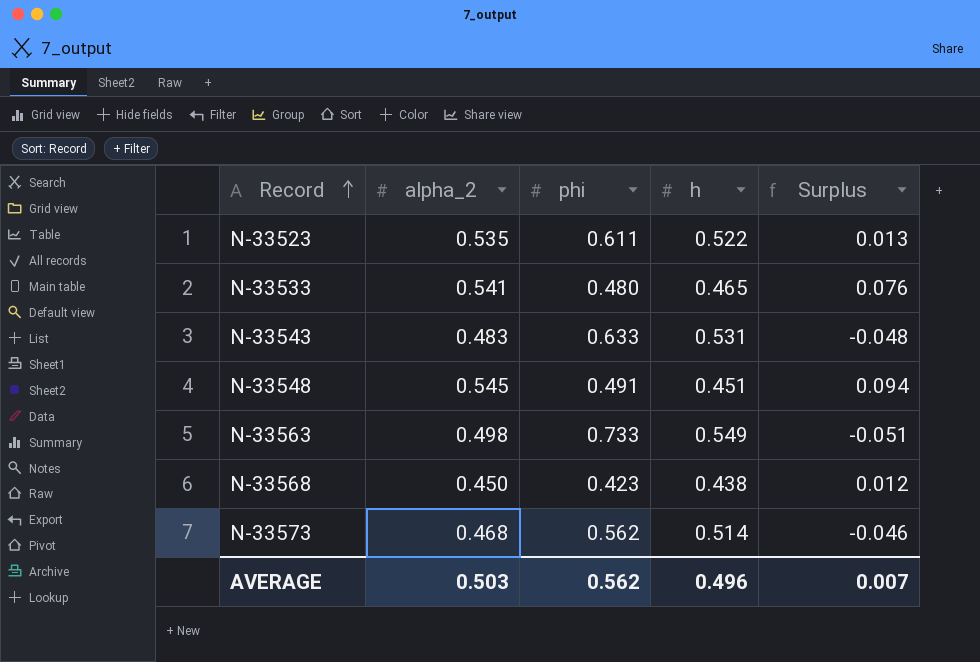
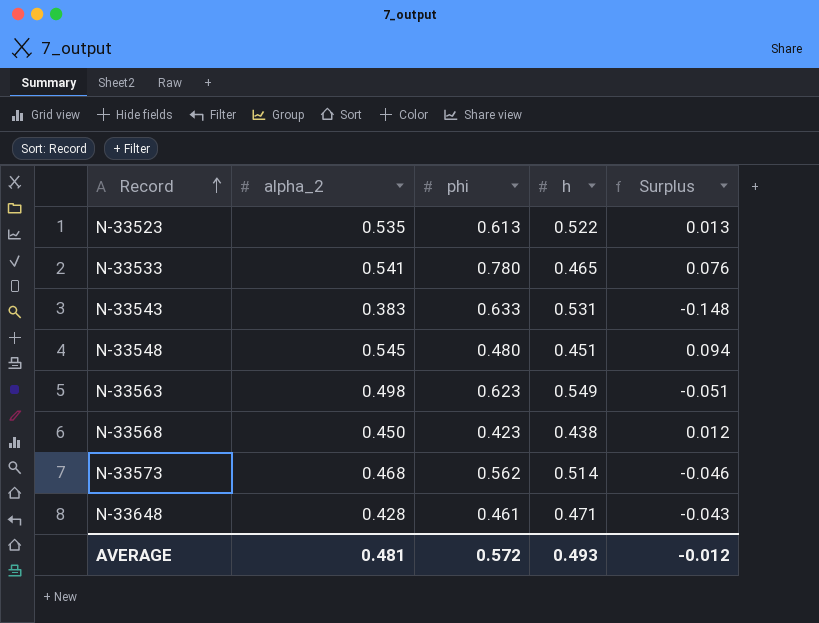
N-33523 | phi: 0.611 -> 0.613
N-33533 | phi: 0.480 -> 0.780
N-33543 | alpha_2: 0.483 -> 0.383
N-33543 | Surplus: -0.048 -> -0.148
N-33548 | phi: 0.491 -> 0.480
N-33563 | phi: 0.733 -> 0.623
row N-33648: none -> 0.428 | 0.461 | 0.471 | -0.043
AVERAGE | alpha_2: 0.503 -> 0.481
AVERAGE | phi: 0.562 -> 0.572
AVERAGE | h: 0.496 -> 0.493
AVERAGE | Surplus: 0.007 -> -0.012

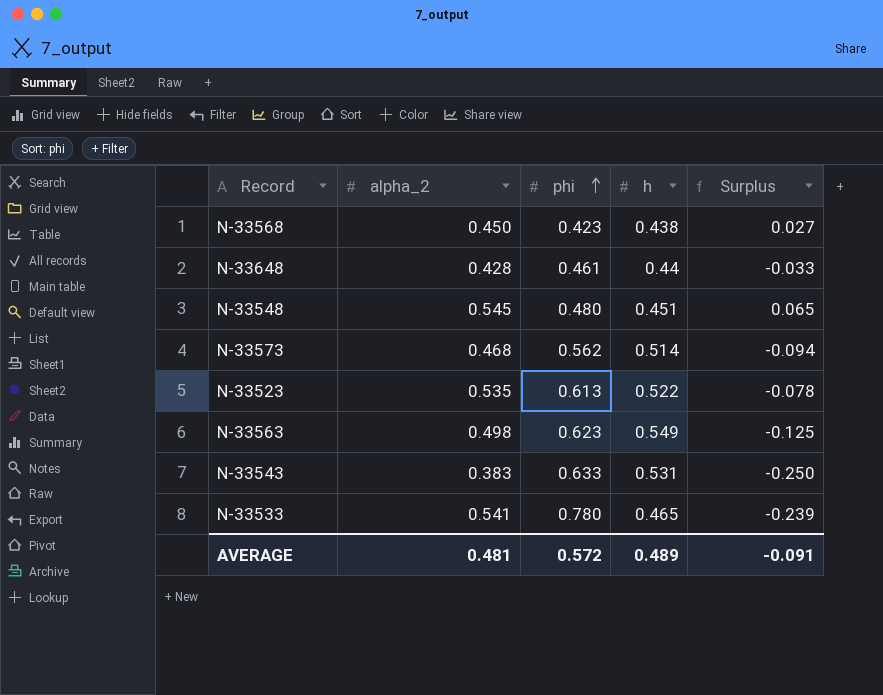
row order: Record ascending -> phi ascending
column Surplus | formula: [alpha_2] - [h] -> [alpha_2] - [phi]
N-33648 | h: 0.471 -> 0.44
AVERAGE | h: 0.493 -> 0.489
AVERAGE | Surplus: -0.012 -> -0.091

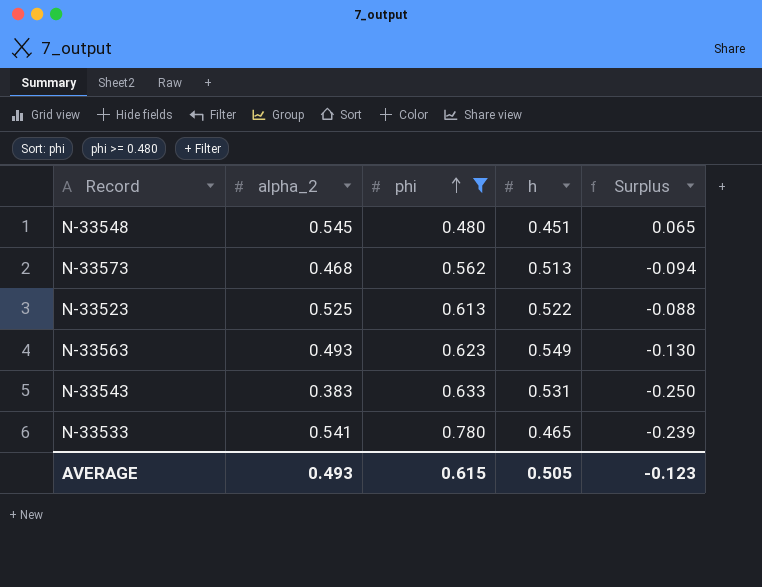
filter: none -> phi >= 0.480
N-33573 | h: 0.514 -> 0.513
N-33523 | alpha_2: 0.535 -> 0.525
N-33523 | Surplus: -0.078 -> -0.088
N-33563 | alpha_2: 0.498 -> 0.493
N-33563 | Surplus: -0.125 -> -0.130
AVERAGE | alpha_2: 0.481 -> 0.493
AVERAGE | phi: 0.572 -> 0.615
AVERAGE | h: 0.489 -> 0.505
AVERAGE | Surplus: -0.091 -> -0.123

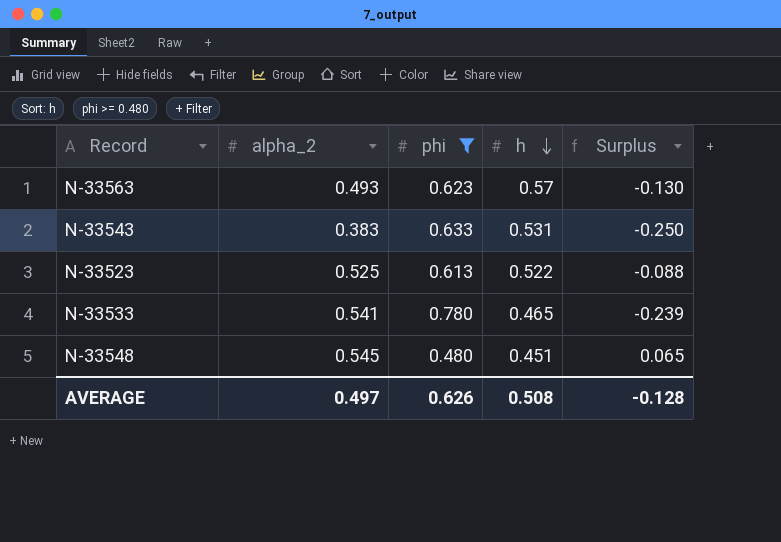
row order: phi ascending -> h descending
row N-33573: 0.468 | 0.562 | 0.513 | -0.094 -> none
N-33563 | h: 0.549 -> 0.57
AVERAGE | alpha_2: 0.493 -> 0.497
AVERAGE | phi: 0.615 -> 0.626
AVERAGE | h: 0.505 -> 0.508
AVERAGE | Surplus: -0.123 -> -0.128

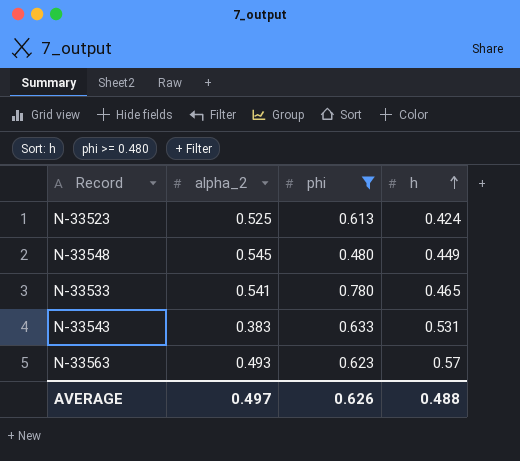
row order: h descending -> h ascending
column Surplus | formula: [alpha_2] - [phi] -> none
N-33523 | h: 0.522 -> 0.424
N-33548 | h: 0.451 -> 0.449
AVERAGE | h: 0.508 -> 0.488

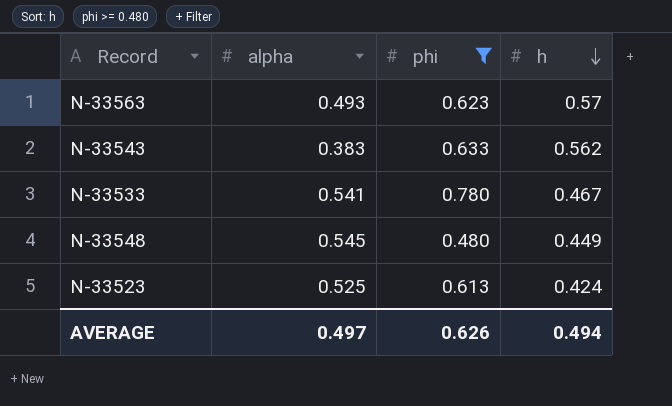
row order: h ascending -> h descending
column name: alpha_2 -> alpha
N-33543 | h: 0.531 -> 0.562
N-33533 | h: 0.465 -> 0.467
AVERAGE | h: 0.488 -> 0.494

